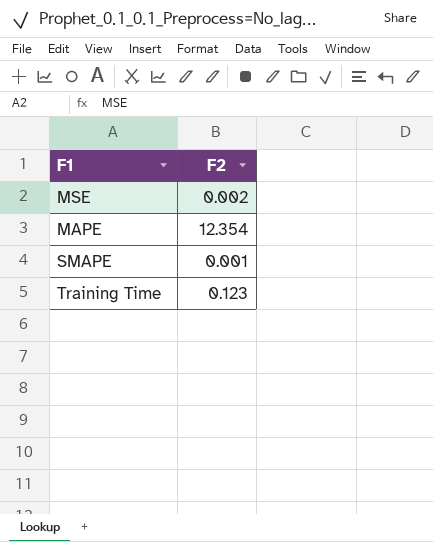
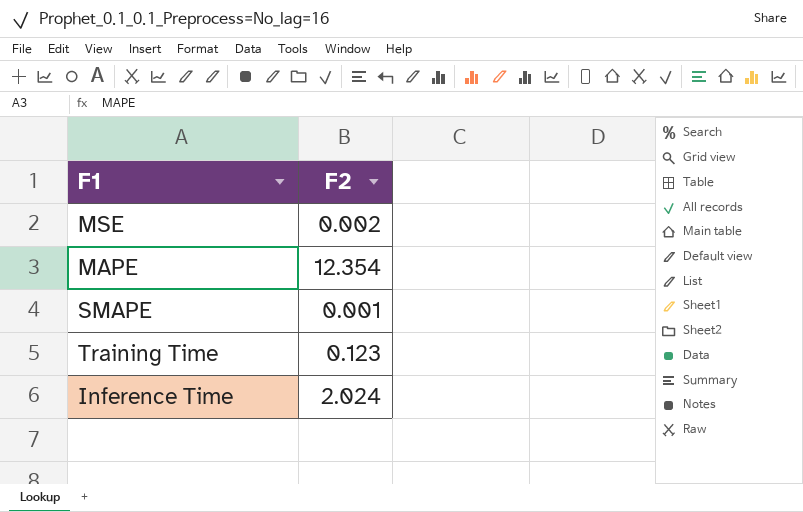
row Inference Time: none -> 2.024

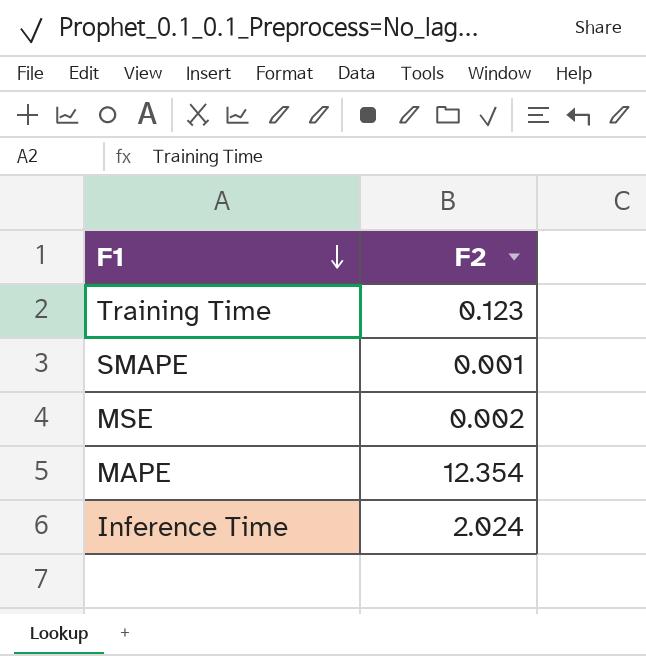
row order: none -> F1 descending

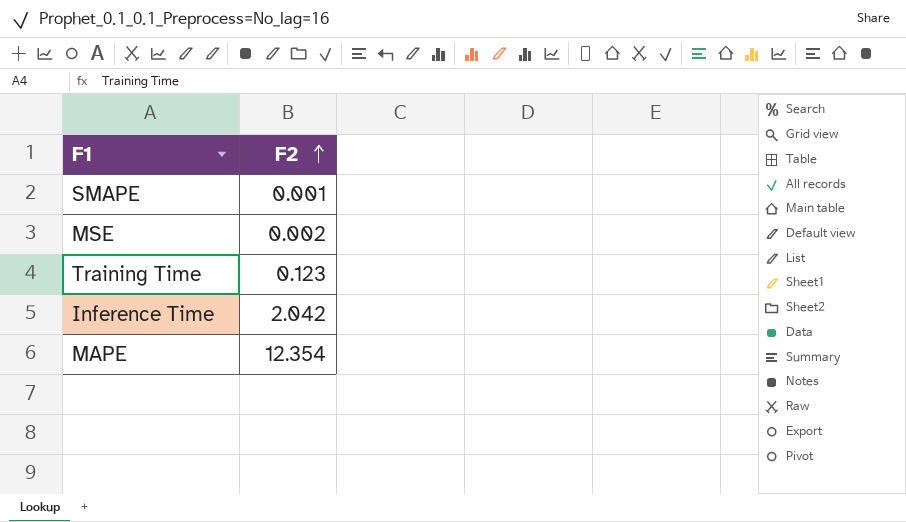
row order: F1 descending -> F2 ascending
Inference Time | F2: 2.024 -> 2.042

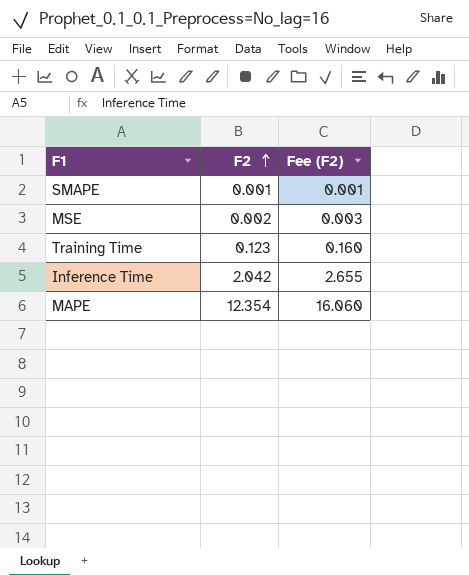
column Fee (F2) | formula: none -> [F2] * 1.3

